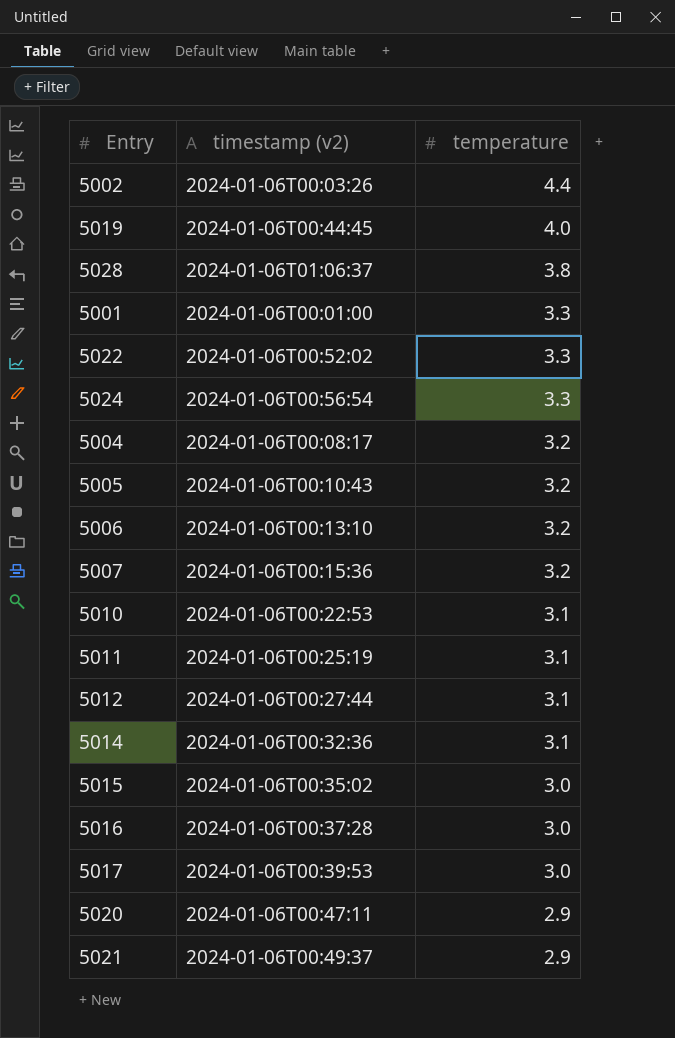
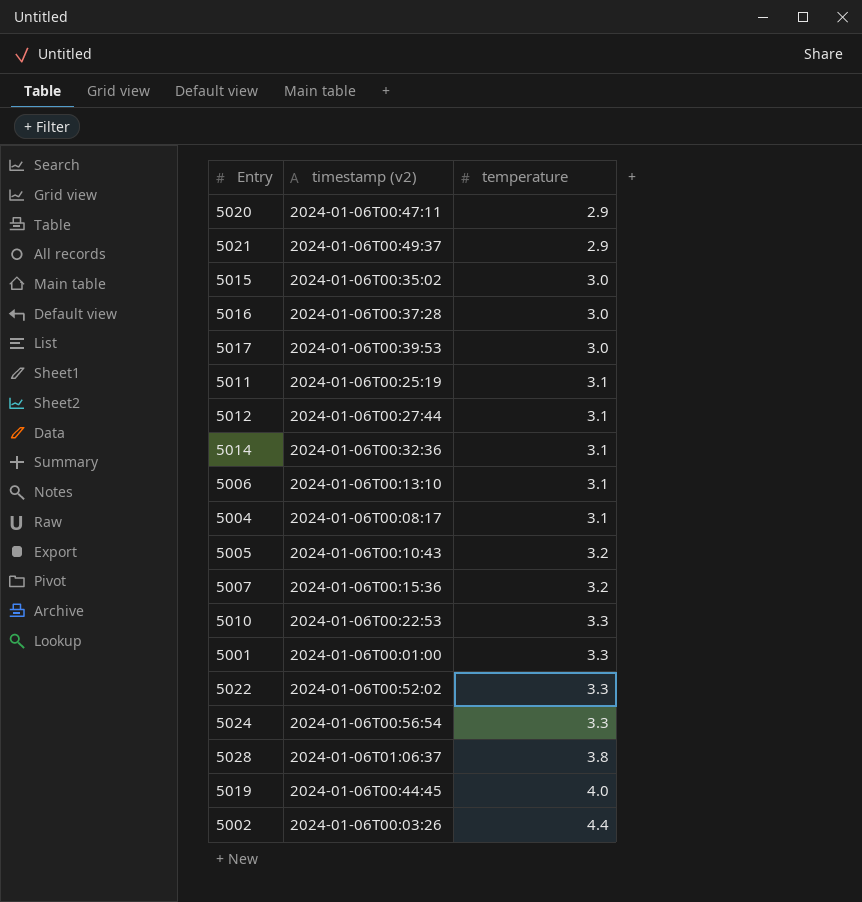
row order: temperature descending -> temperature ascending
5006 | temperature: 3.2 -> 3.1
5004 | temperature: 3.2 -> 3.1
5010 | temperature: 3.1 -> 3.3

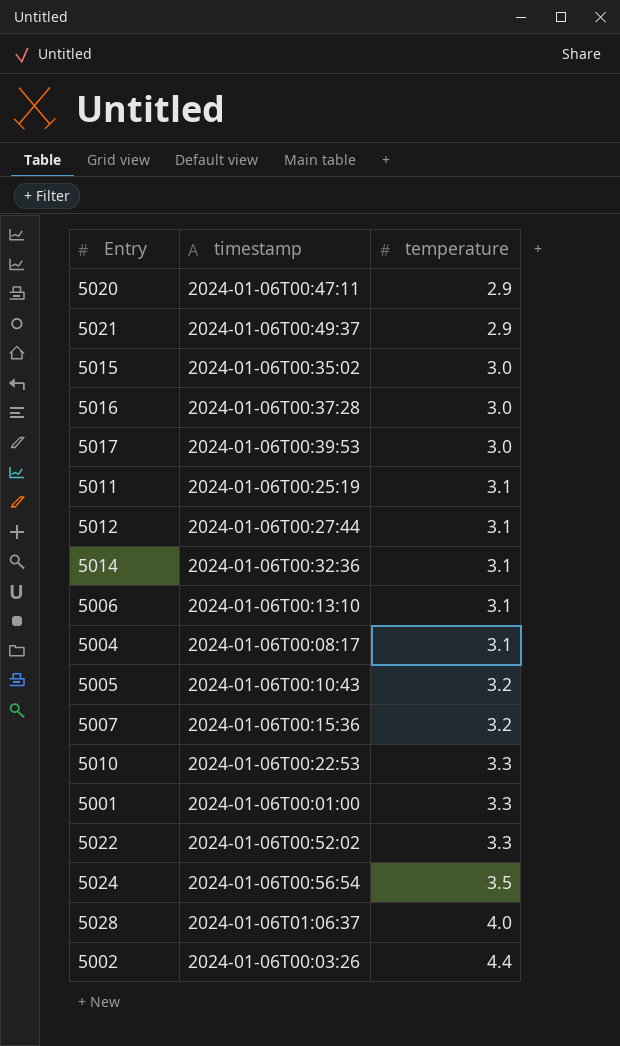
column name: timestamp (v2) -> timestamp
row 5019: 2024-01-06T00:44:45 | 4.0 -> none
5024 | temperature: 3.3 -> 3.5
5028 | temperature: 3.8 -> 4.0

